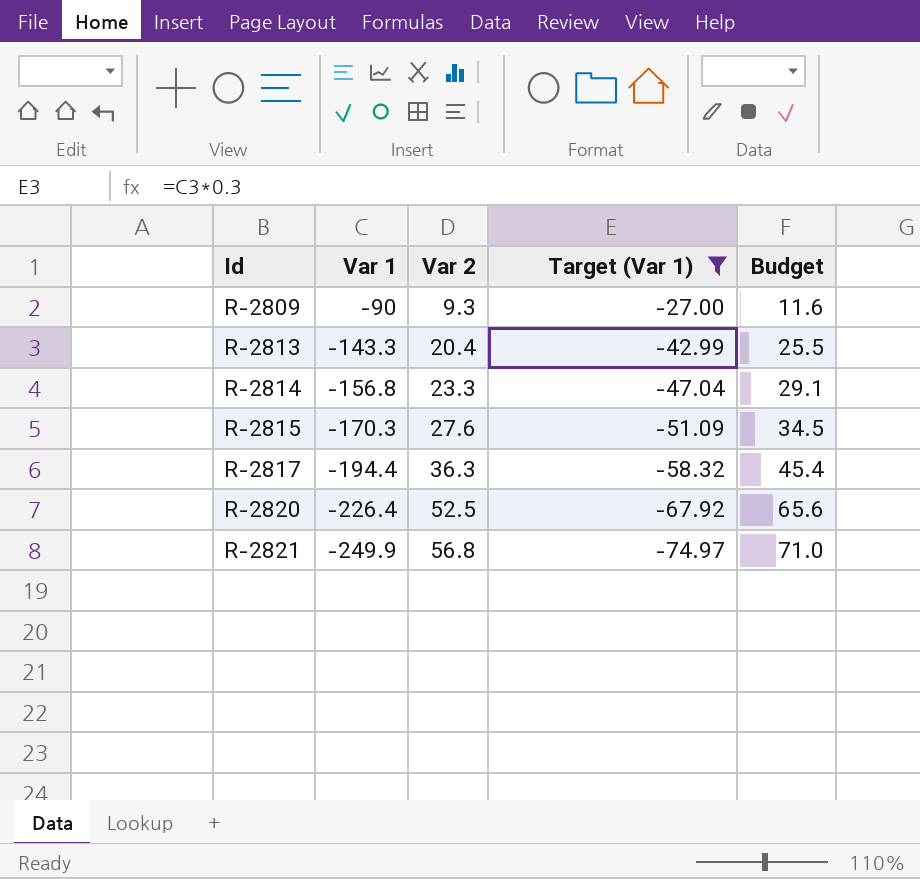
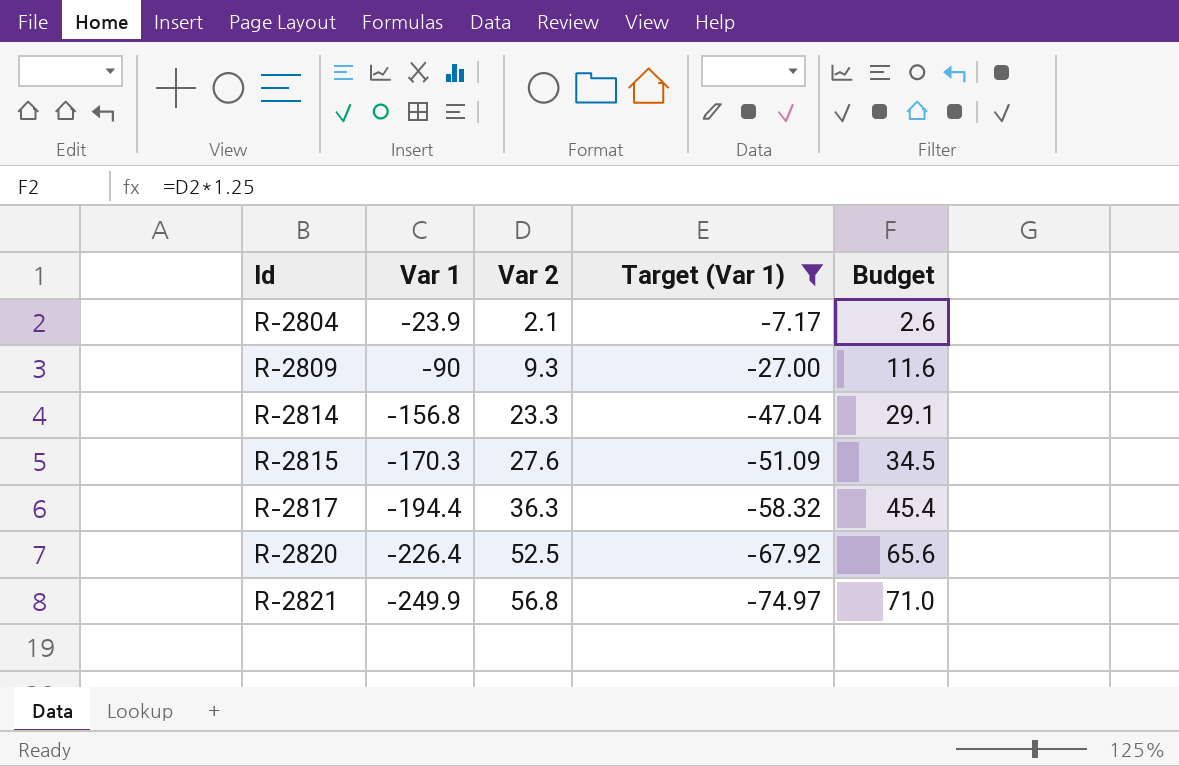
row R-2813: -143.3 | 20.4 | -42.99 | 25.5 -> none
row R-2804: none -> -23.9 | 2.1 | -7.17 | 2.6

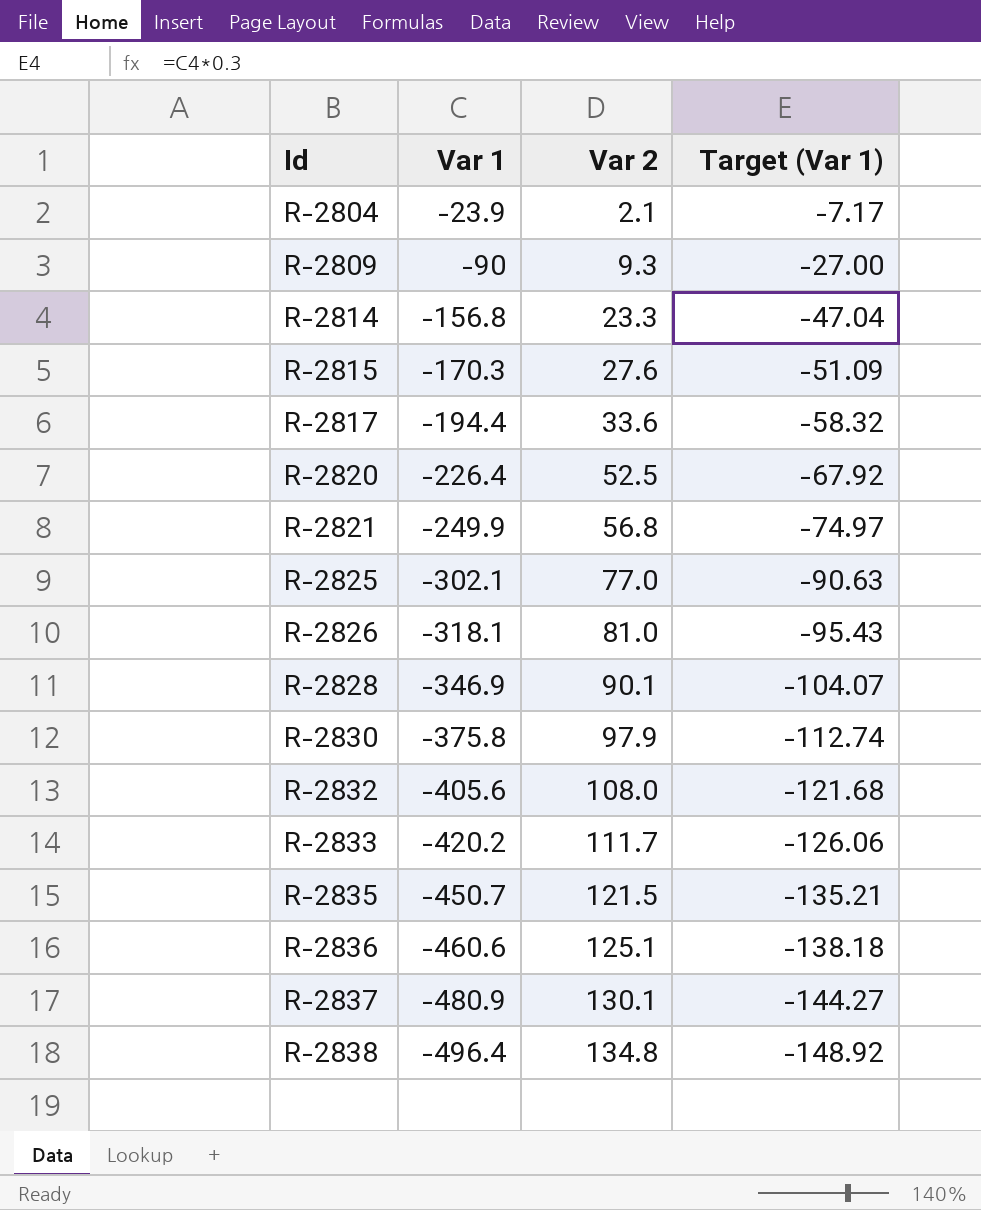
filter: Target (Var 1) >= -74.97 -> none
column Budget | formula: [Var 2] * 1.25 -> none
R-2817 | Var 2: 36.3 -> 33.6

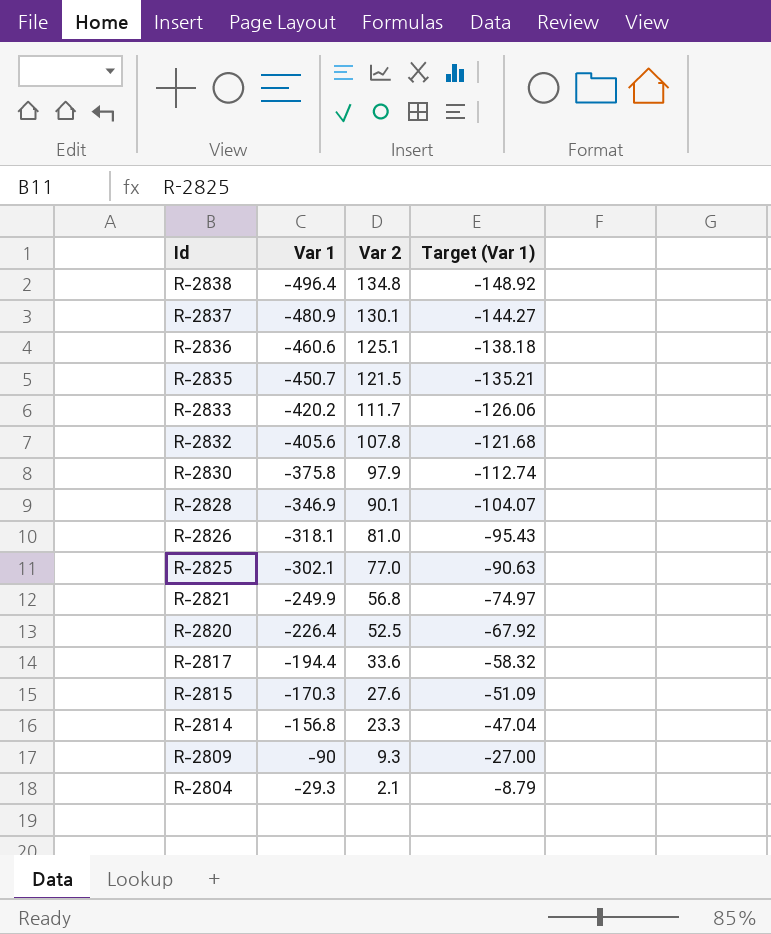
row order: Id ascending -> Id descending
R-2832 | Var 2: 108.0 -> 107.8
R-2804 | Var 1: -23.9 -> -29.3
R-2804 | Target (Var 1): -7.17 -> -8.79

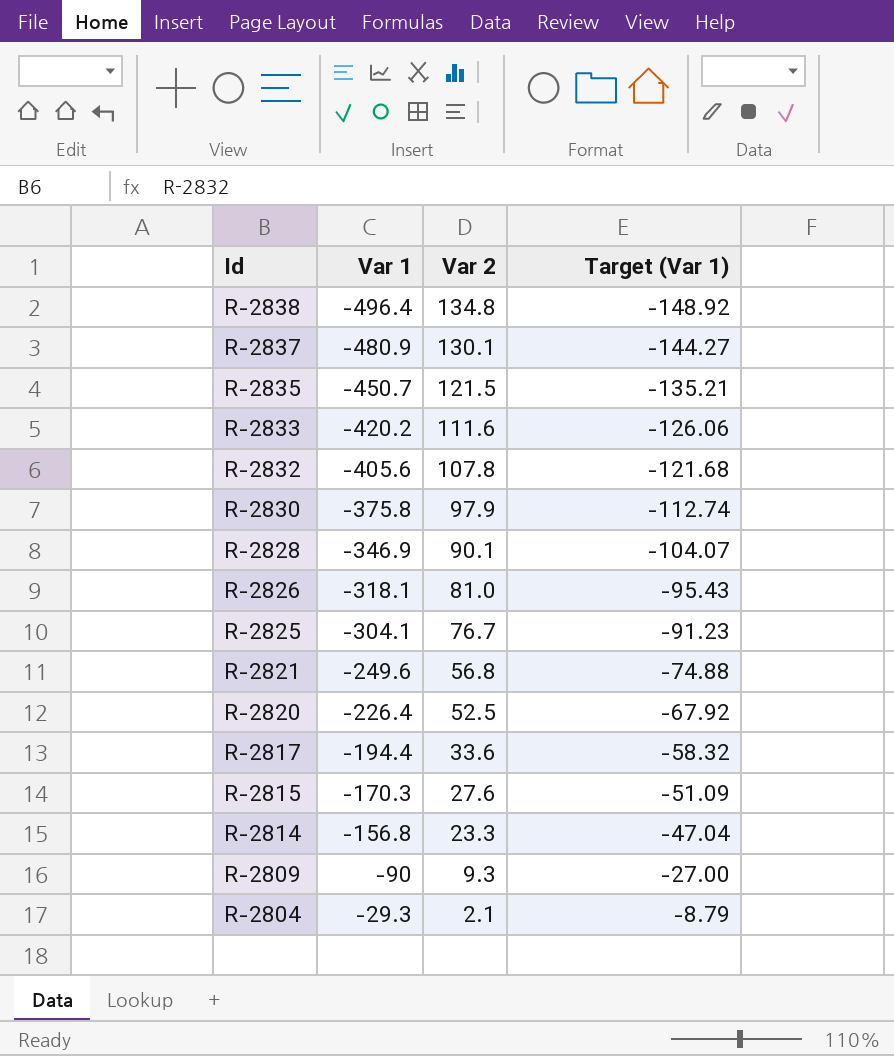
row R-2836: -460.6 | 125.1 | -138.18 -> none
R-2833 | Var 2: 111.7 -> 111.6
R-2825 | Var 1: -302.1 -> -304.1
R-2825 | Var 2: 77.0 -> 76.7
R-2825 | Target (Var 1): -90.63 -> -91.23
R-2821 | Var 1: -249.9 -> -249.6
R-2821 | Target (Var 1): -74.97 -> -74.88

